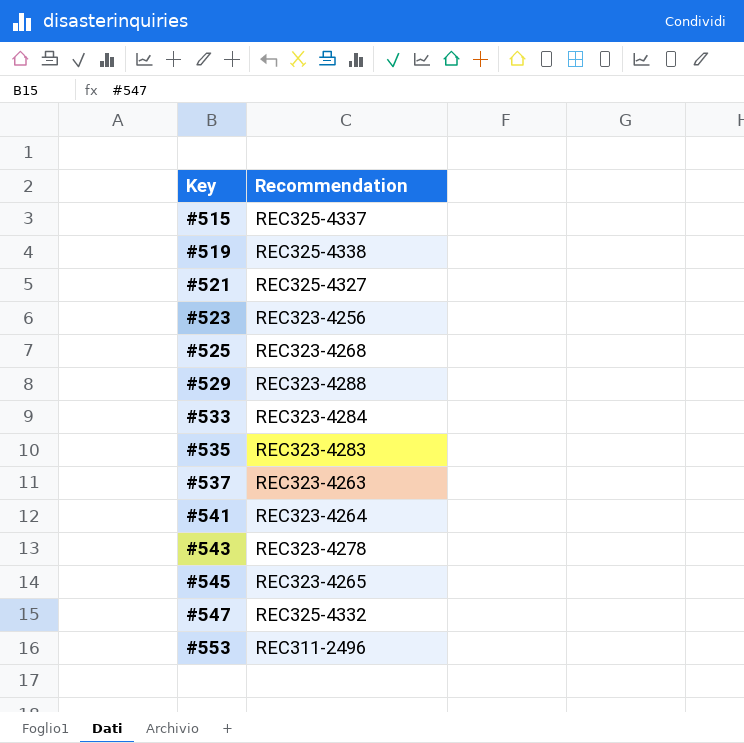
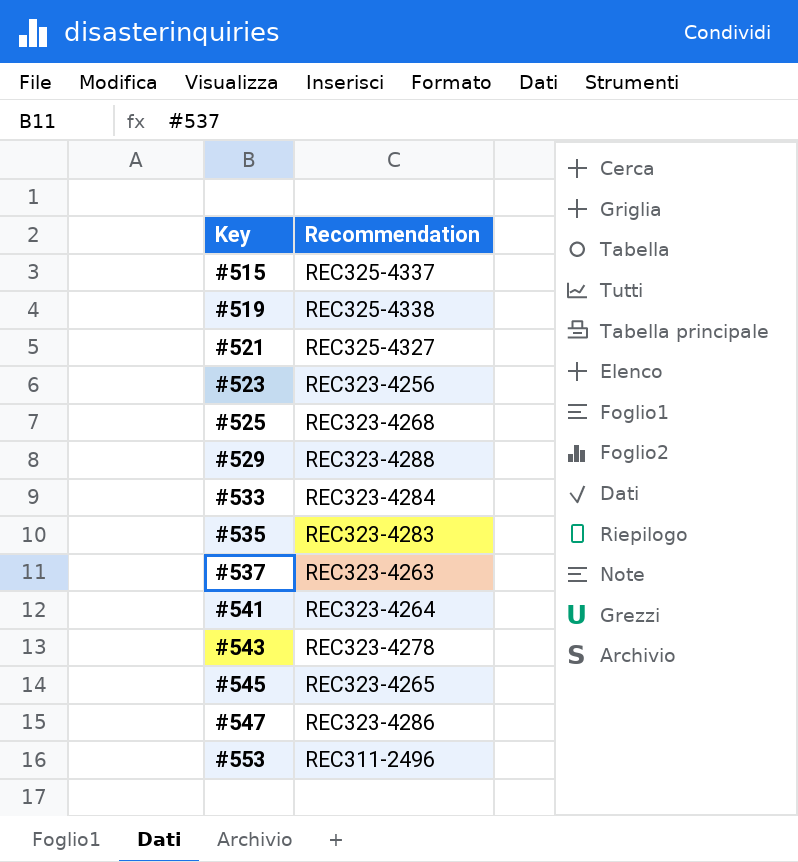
#547 | Recommendation: REC325-4332 -> REC323-4286

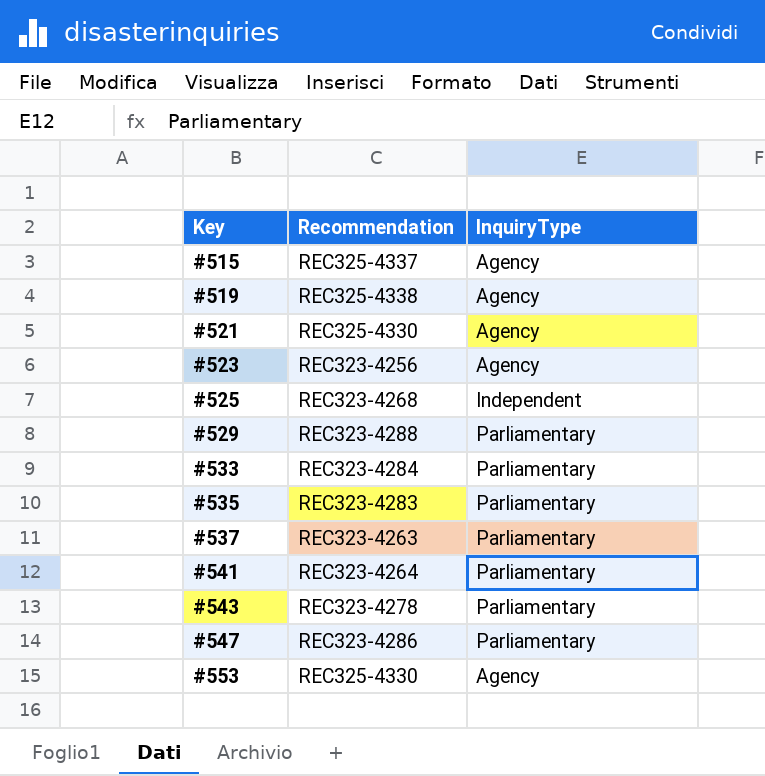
column InquiryType | position: none -> 3
row #545: REC323-4265 -> none
#521 | Recommendation: REC325-4327 -> REC325-4330
#553 | Recommendation: REC311-2496 -> REC325-4330

